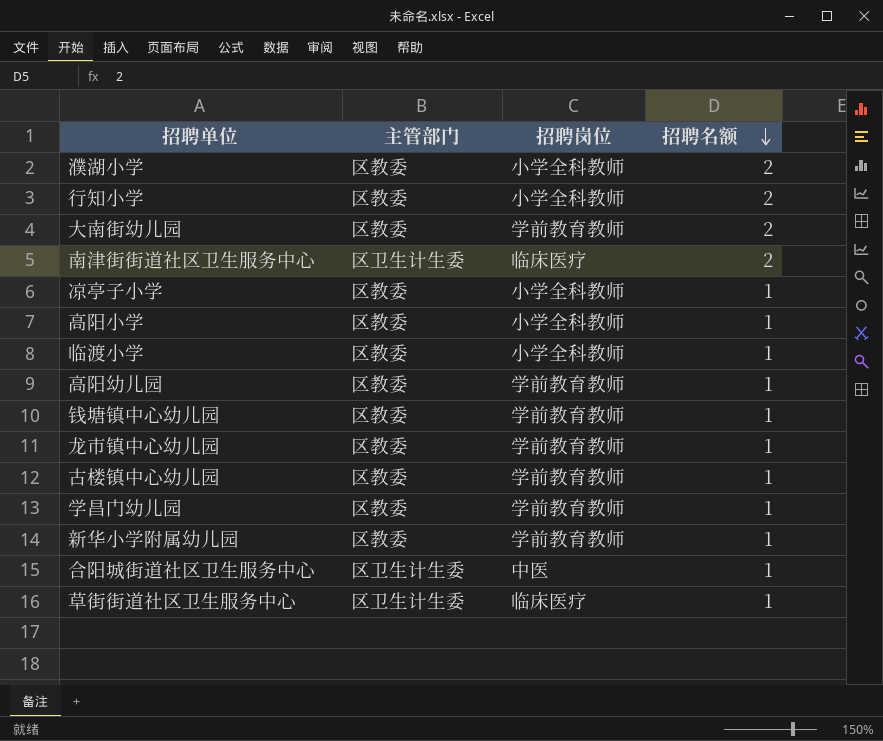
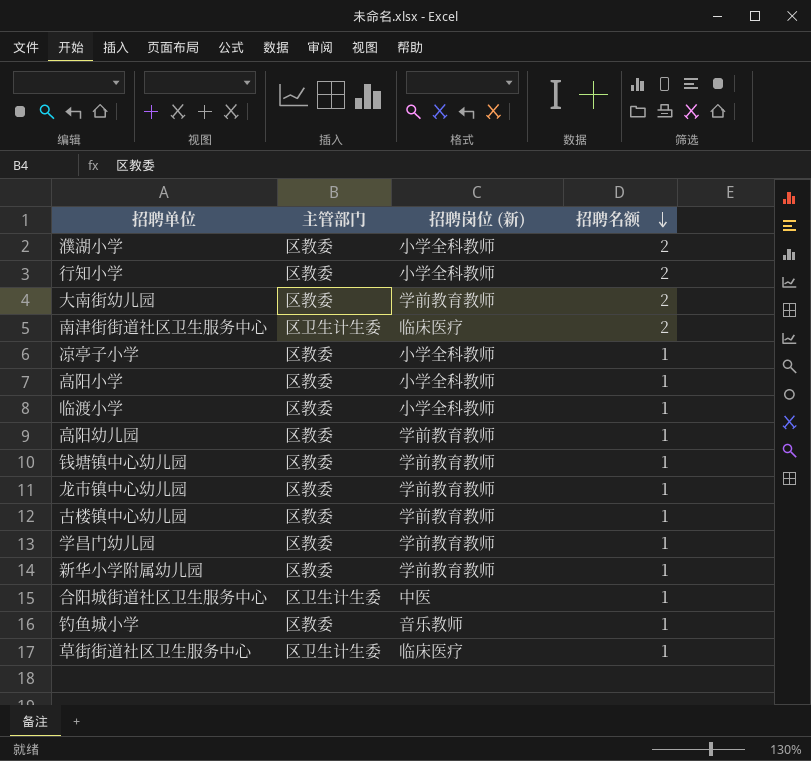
column name: 招聘岗位 -> 招聘岗位 (新)
row 钓鱼城小学: none -> 区教委 | 音乐教师 | 1

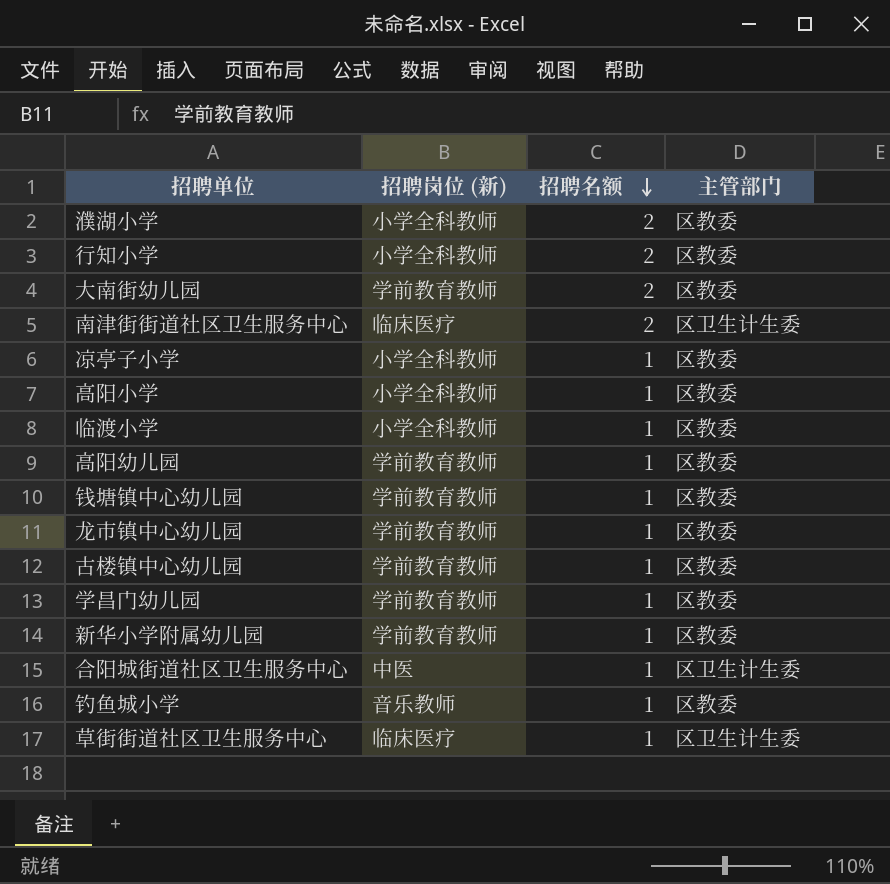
column 主管部门 | position: 2 -> 4

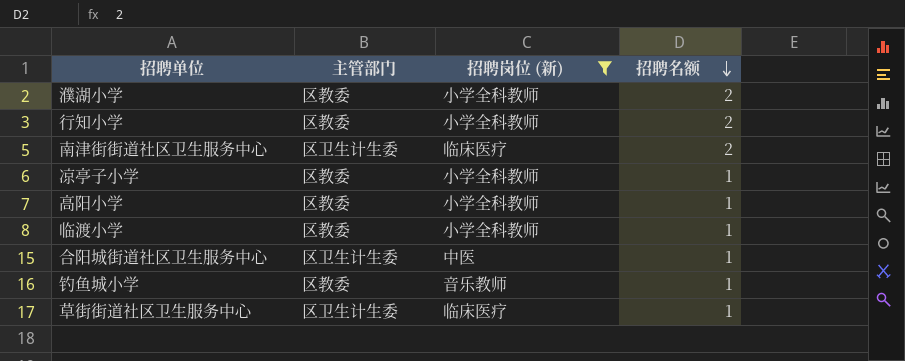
filter: none -> 招聘岗位 (新) != 学前教育教师
column 主管部门 | position: 4 -> 2

